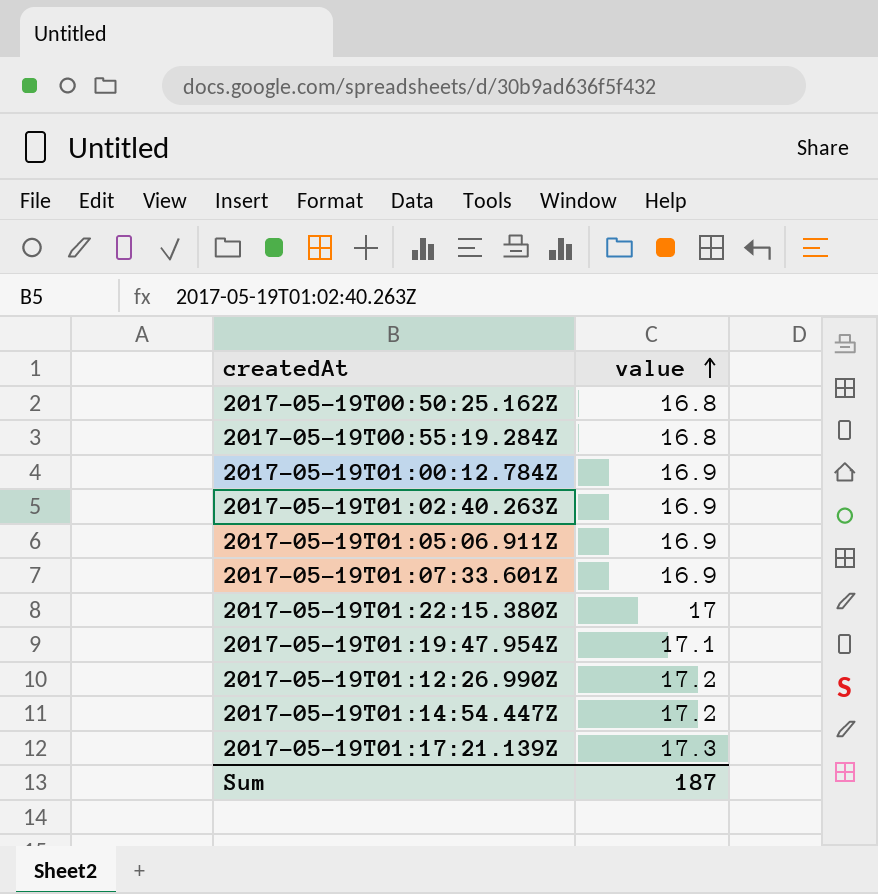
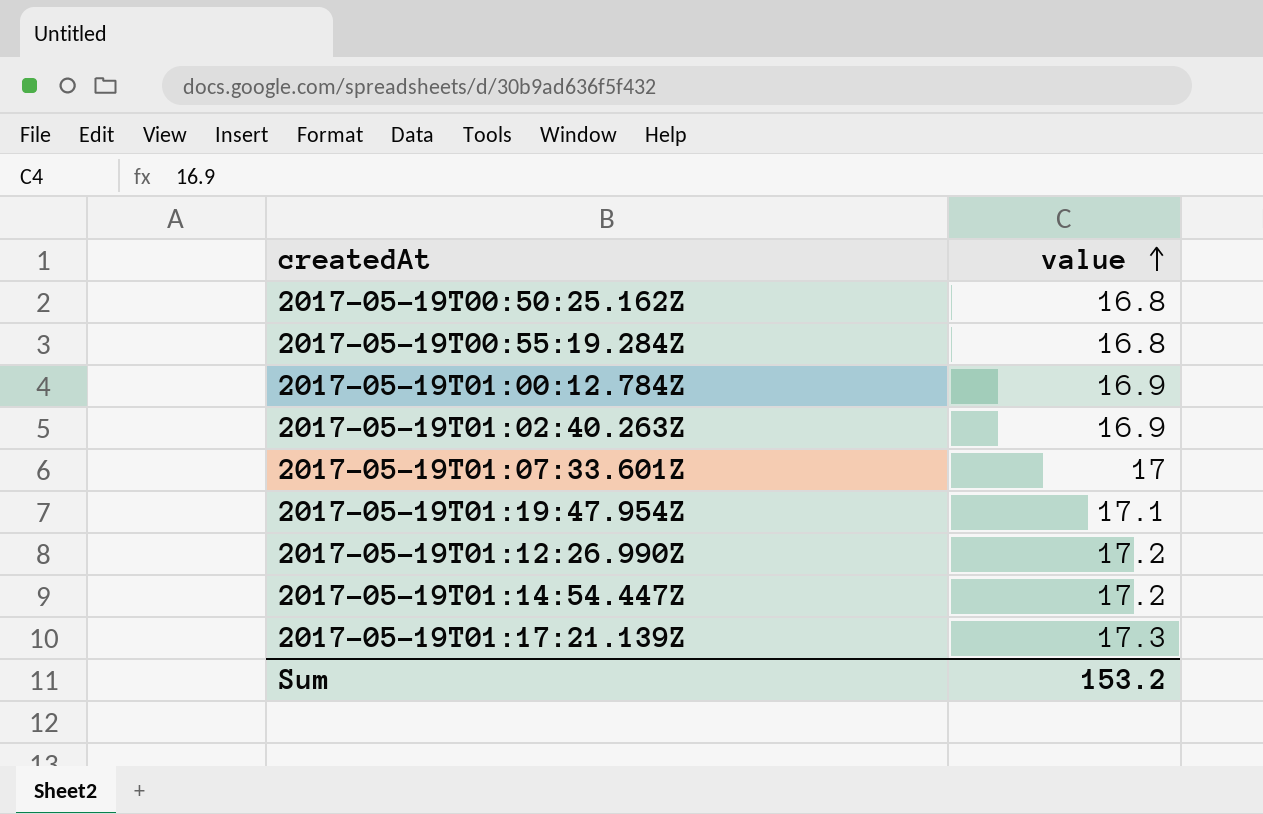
row 2017-05-19T01:05:06.911Z: 16.9 -> none
row 2017-05-19T01:22:15.380Z: 17 -> none
2017-05-19T01:07:33.601Z | value: 16.9 -> 17
Sum | value: 187 -> 153.2

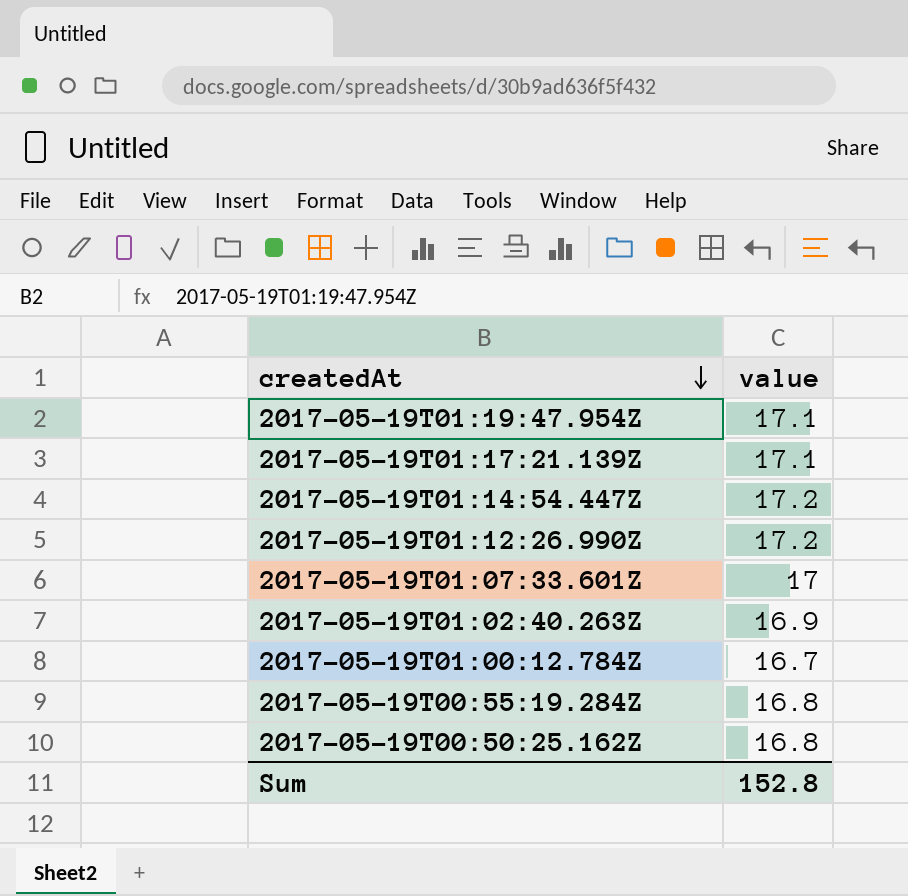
row order: value ascending -> createdAt descending
2017-05-19T01:17:21.139Z | value: 17.3 -> 17.1
2017-05-19T01:00:12.784Z | value: 16.9 -> 16.7
Sum | value: 153.2 -> 152.8

